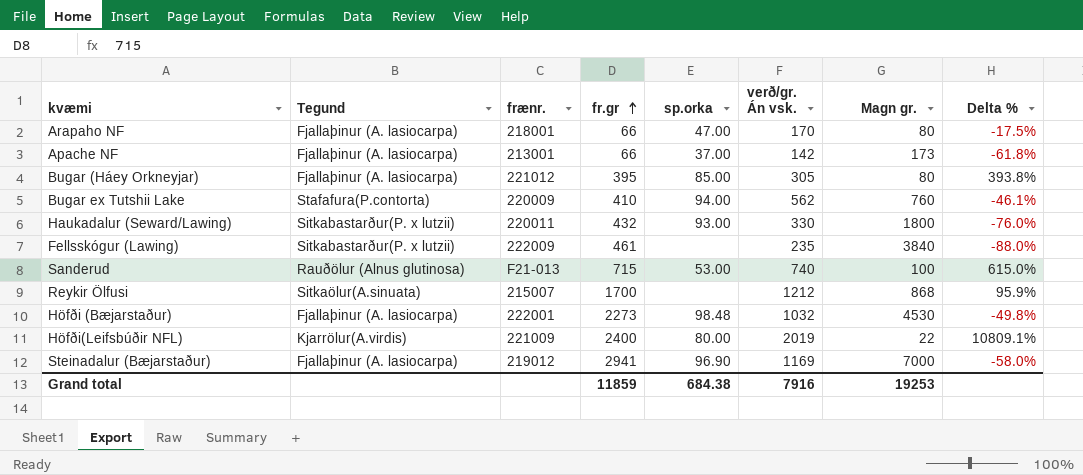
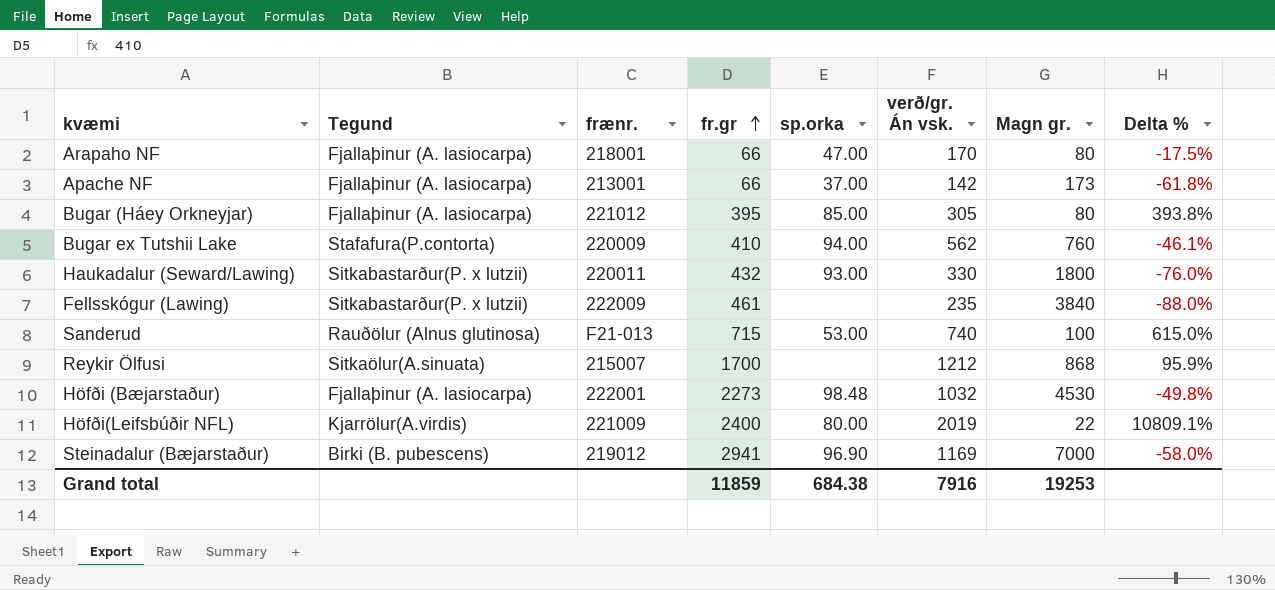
Steinadalur (Bæjarstaður) | Tegund: Fjallaþinur (A. lasiocarpa) -> Birki (B. pubescens)

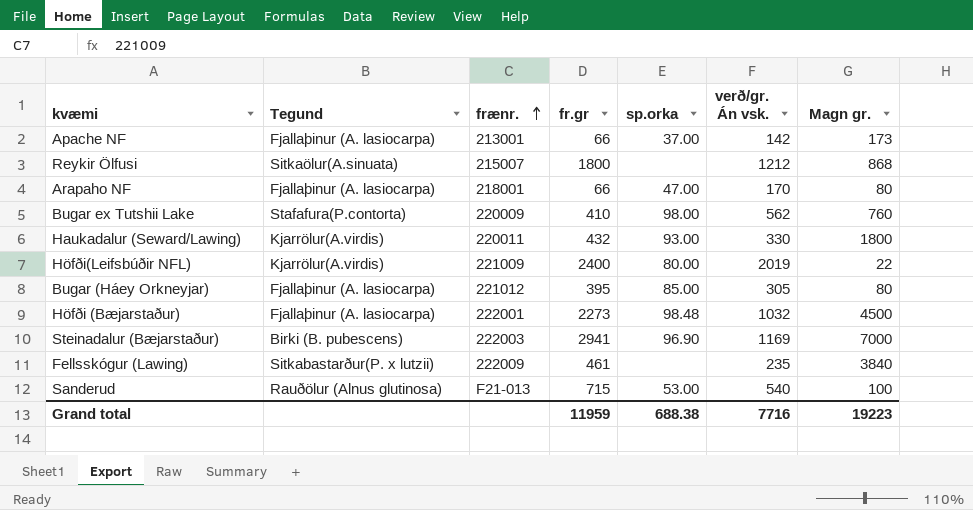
row order: fr.gr ascending -> frænr. ascending
column Delta % | formula: ([fr.gr] - [Magn gr.]) / [Magn gr.] -> none
Reykir Ölfusi | fr.gr: 1700 -> 1800
Bugar ex Tutshii Lake | sp.orka: 94.00 -> 98.00
Haukadalur (Seward/Lawing) | Tegund: Sitkabastarður(P. x lutzii) -> Kjarrölur(A.virdis)
Höfði (Bæjarstaður) | Magn gr.: 4530 -> 4500
Steinadalur (Bæjarstaður) | frænr.: 219012 -> 222003
Sanderud | verð/gr. Án vsk.: 740 -> 540
Grand total | fr.gr: 11859 -> 11959
Grand total | sp.orka: 684.38 -> 688.38
Grand total | verð/gr. Án vsk.: 7916 -> 7716
Grand total | Magn gr.: 19253 -> 19223

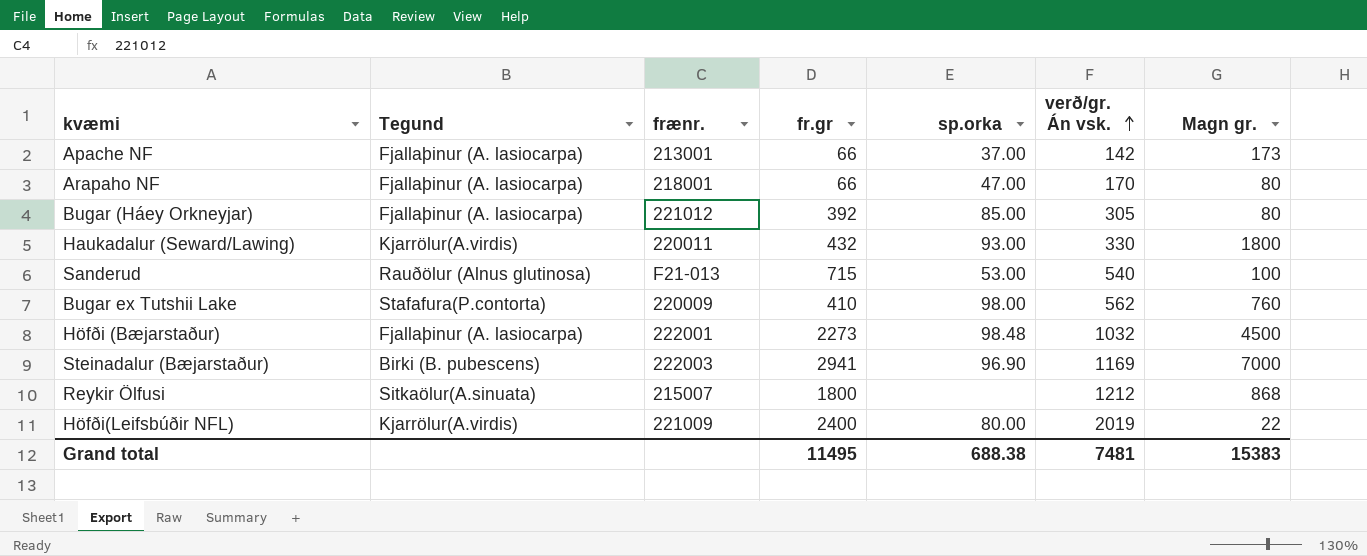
row order: frænr. ascending -> verð/gr. Án vsk. ascending
row Fellsskógur (Lawing): Sitkabastarður(P. x lutzii) | 222009 | 461 | none | 235 | 3840 -> none
Bugar (Háey Orkneyjar) | fr.gr: 395 -> 392
Grand total | fr.gr: 11959 -> 11495
Grand total | verð/gr. Án vsk.: 7716 -> 7481
Grand total | Magn gr.: 19223 -> 15383

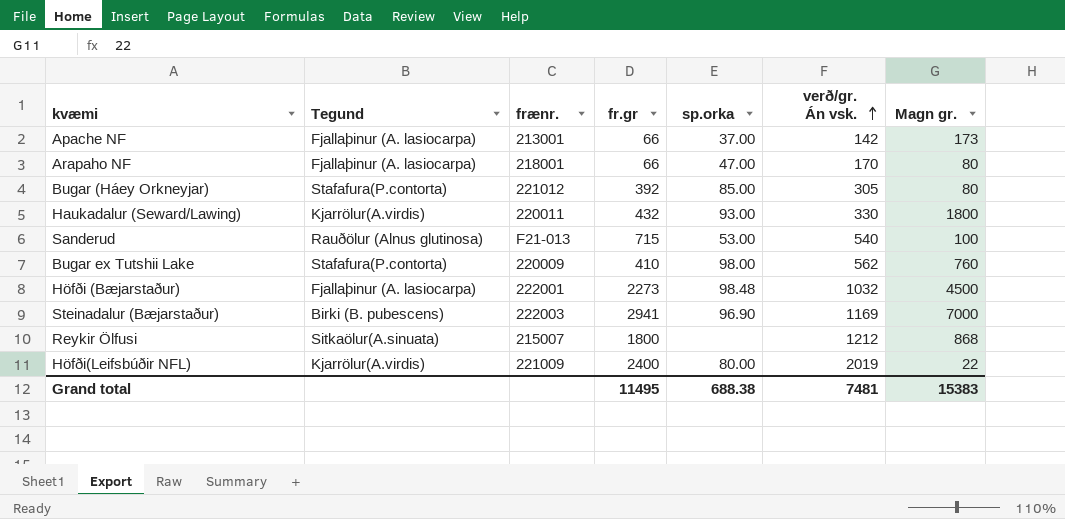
Bugar (Háey Orkneyjar) | Tegund: Fjallaþinur (A. lasiocarpa) -> Stafafura(P.contorta)

